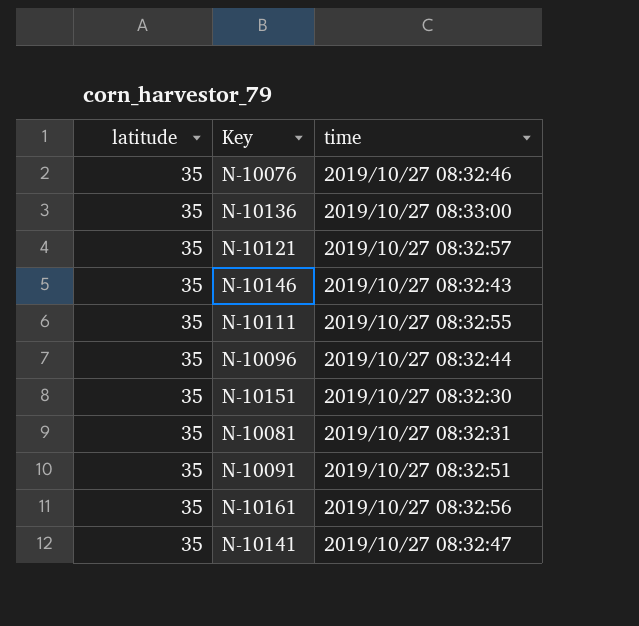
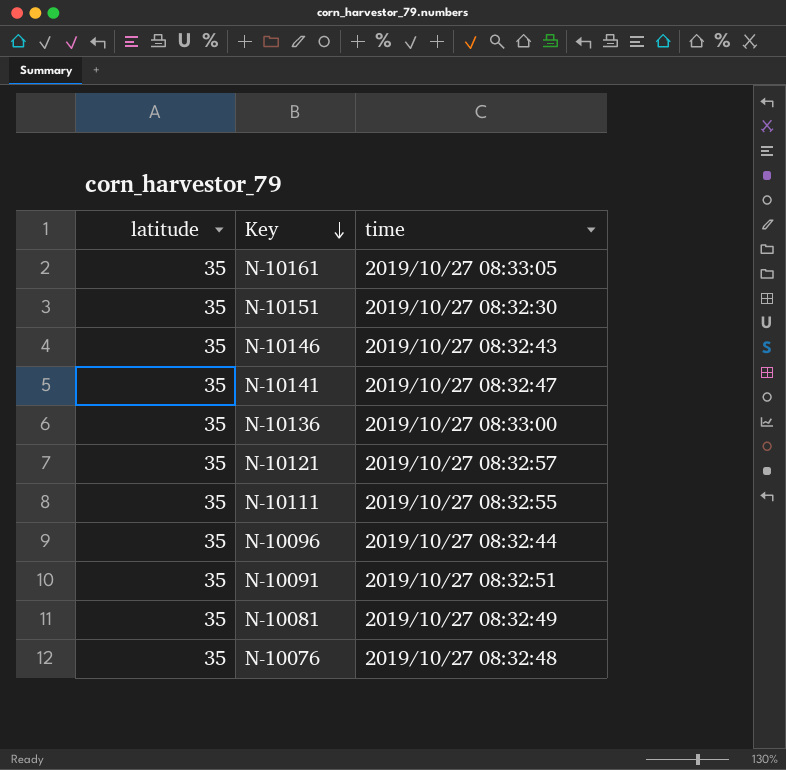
row order: none -> Key descending
N-10161 | time: 2019/10/27 08:32:56 -> 2019/10/27 08:33:05
N-10081 | time: 2019/10/27 08:32:31 -> 2019/10/27 08:32:49
N-10076 | time: 2019/10/27 08:32:46 -> 2019/10/27 08:32:48

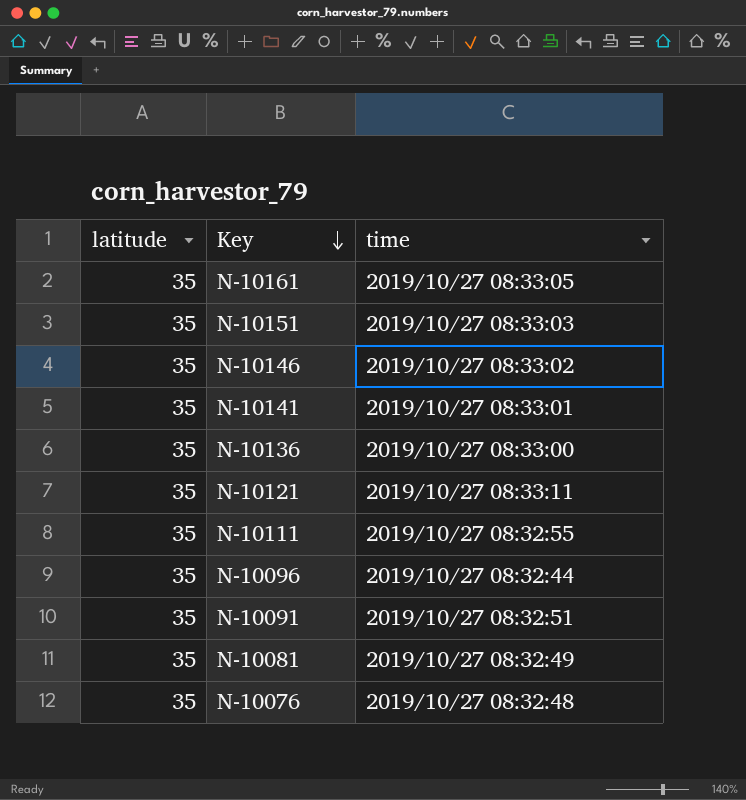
N-10151 | time: 2019/10/27 08:32:30 -> 2019/10/27 08:33:03
N-10146 | time: 2019/10/27 08:32:43 -> 2019/10/27 08:33:02
N-10141 | time: 2019/10/27 08:32:47 -> 2019/10/27 08:33:01
N-10121 | time: 2019/10/27 08:32:57 -> 2019/10/27 08:33:11

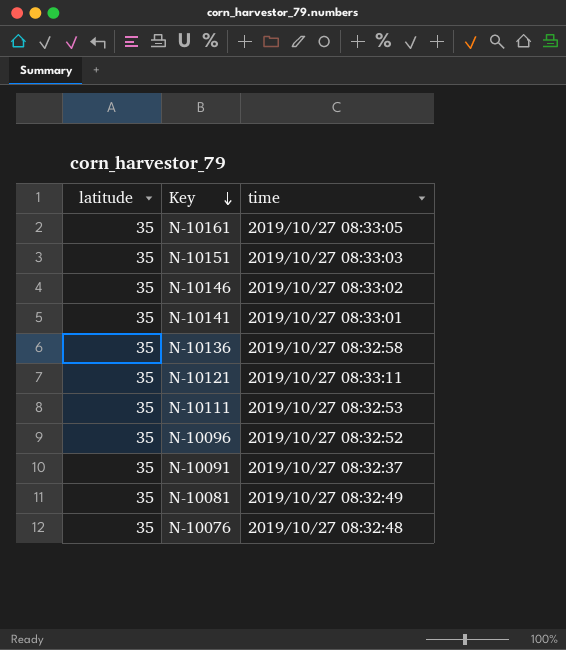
N-10136 | time: 2019/10/27 08:33:00 -> 2019/10/27 08:32:58
N-10111 | time: 2019/10/27 08:32:55 -> 2019/10/27 08:32:53
N-10096 | time: 2019/10/27 08:32:44 -> 2019/10/27 08:32:52
N-10091 | time: 2019/10/27 08:32:51 -> 2019/10/27 08:32:37

